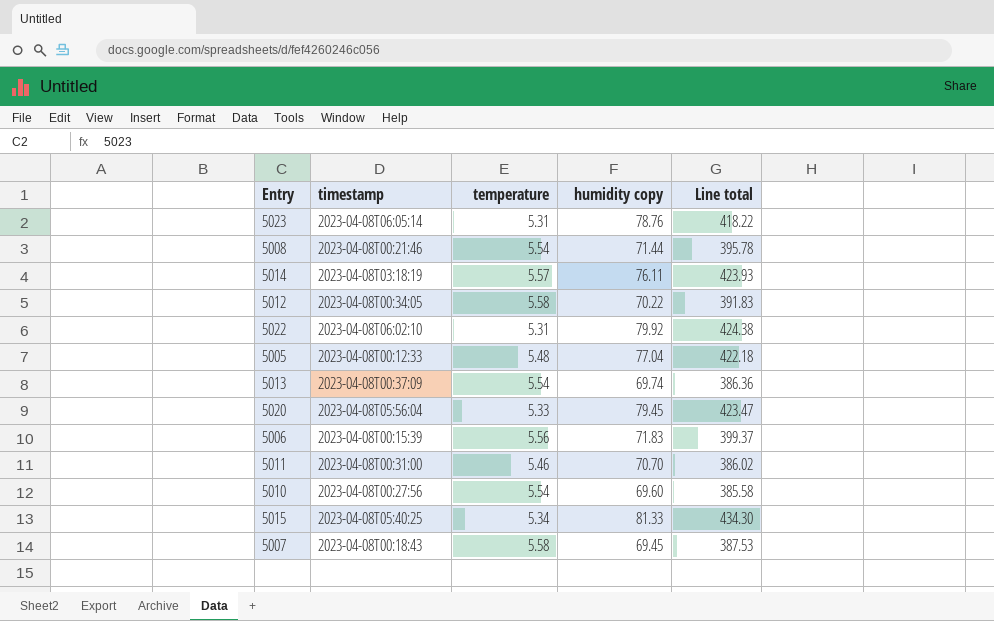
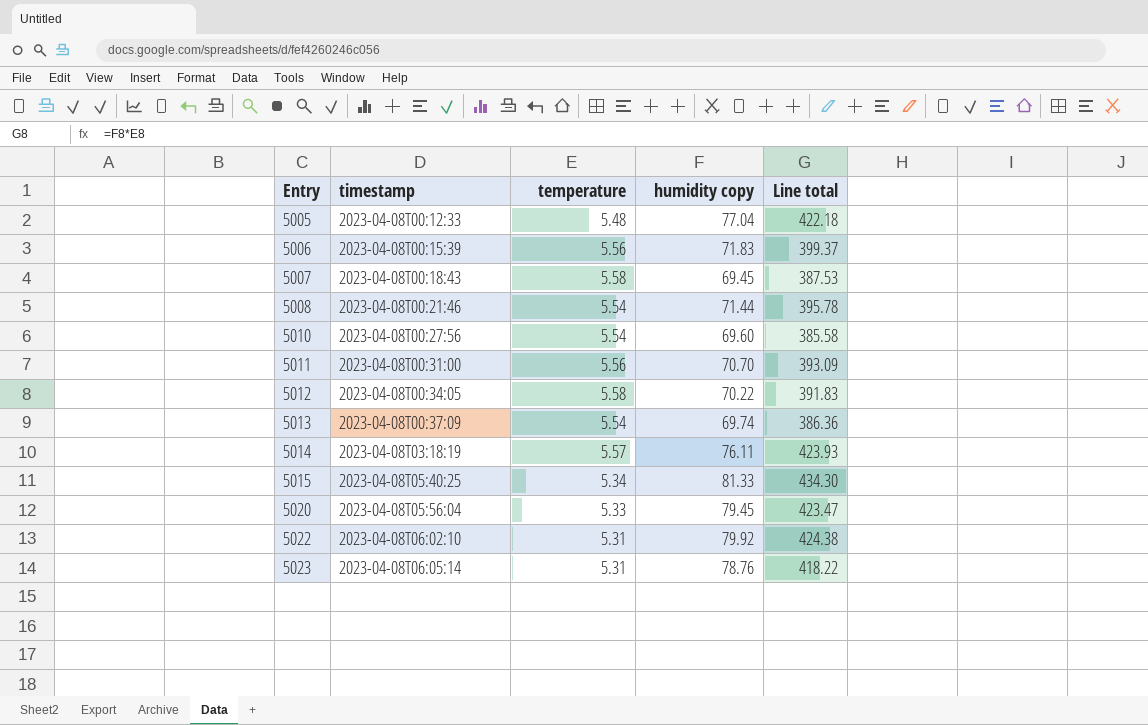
row order: none -> Entry ascending
5011 | temperature: 5.46 -> 5.56
5011 | Line total: 386.02 -> 393.09

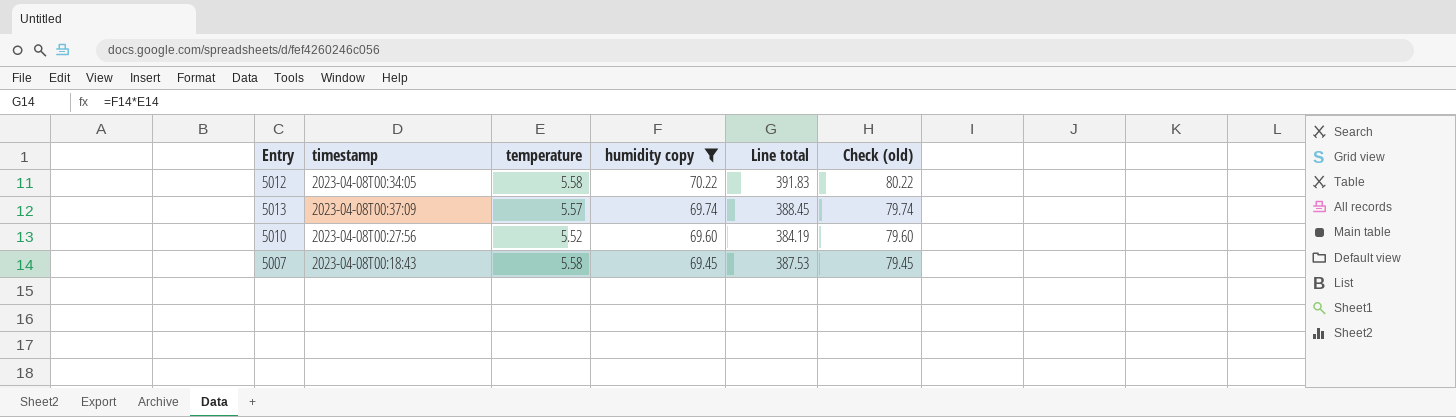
filter: none -> humidity copy <= 70.22
row order: Entry ascending -> humidity copy descending
column Check (old) | formula: none -> [humidity copy] + 10
5013 | temperature: 5.54 -> 5.57
5013 | Line total: 386.36 -> 388.45
5010 | temperature: 5.54 -> 5.52
5010 | Line total: 385.58 -> 384.19

